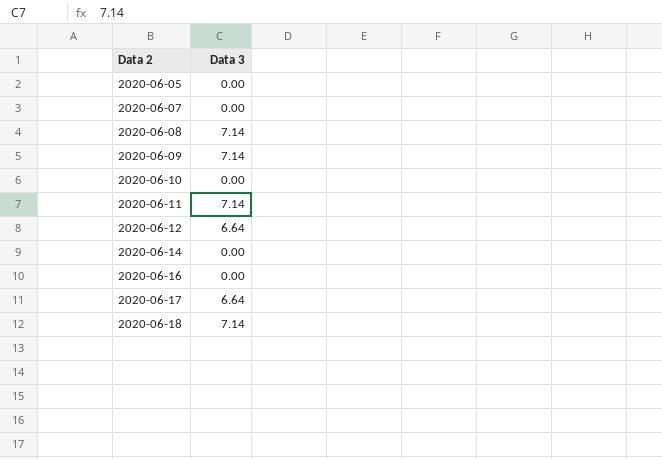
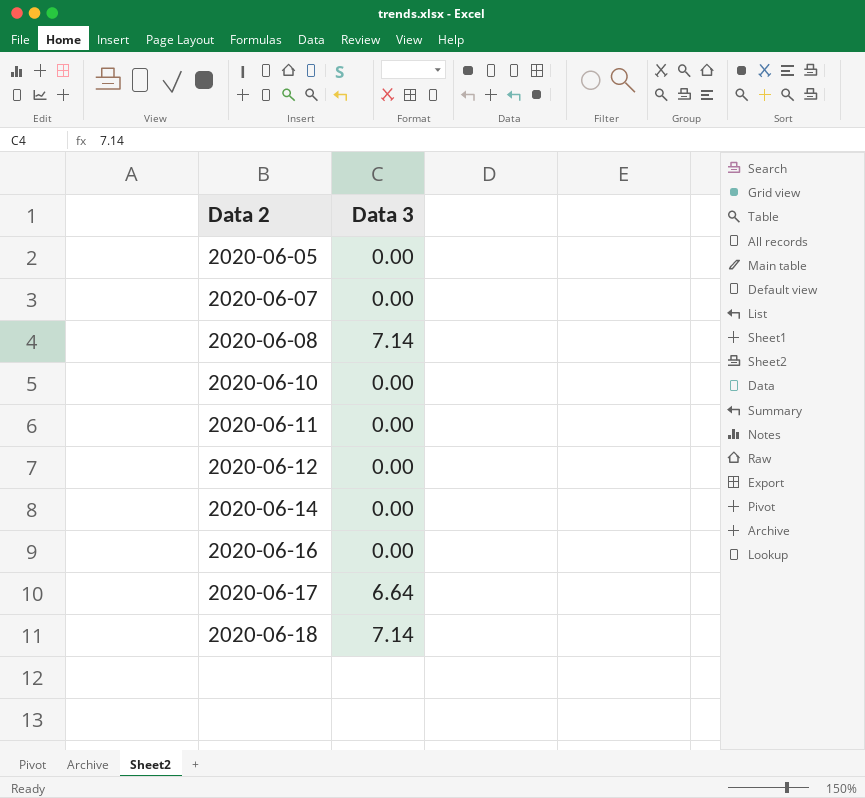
row 2020-06-09: 7.14 -> none
2020-06-11 | Data 3: 7.14 -> 0.00
2020-06-12 | Data 3: 6.64 -> 0.00

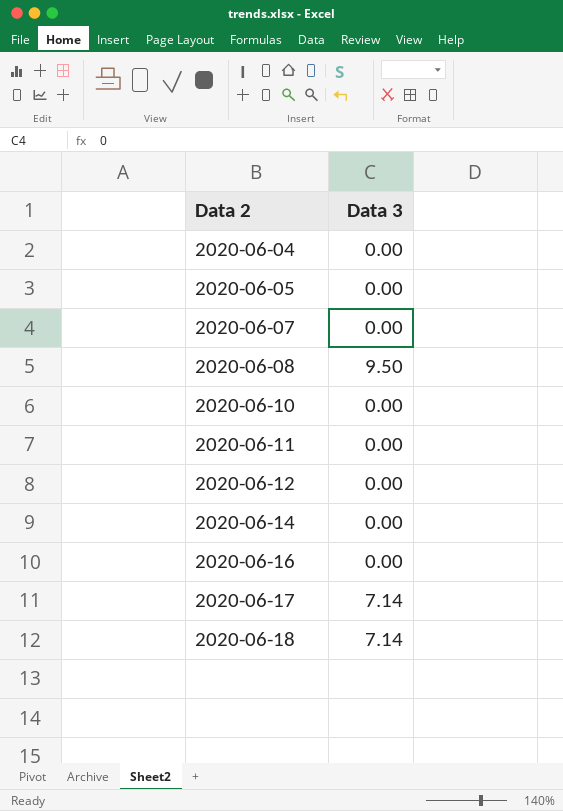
row 2020-06-04: none -> 0.00
2020-06-08 | Data 3: 7.14 -> 9.50
2020-06-17 | Data 3: 6.64 -> 7.14

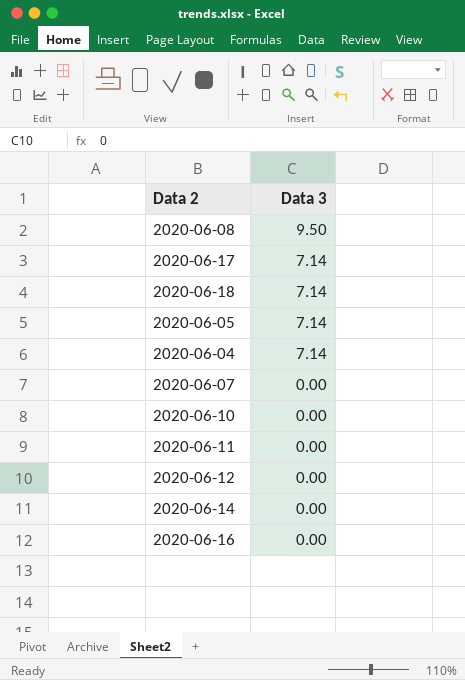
row order: Data 2 ascending -> Data 3 descending
2020-06-05 | Data 3: 0.00 -> 7.14
2020-06-04 | Data 3: 0.00 -> 7.14

